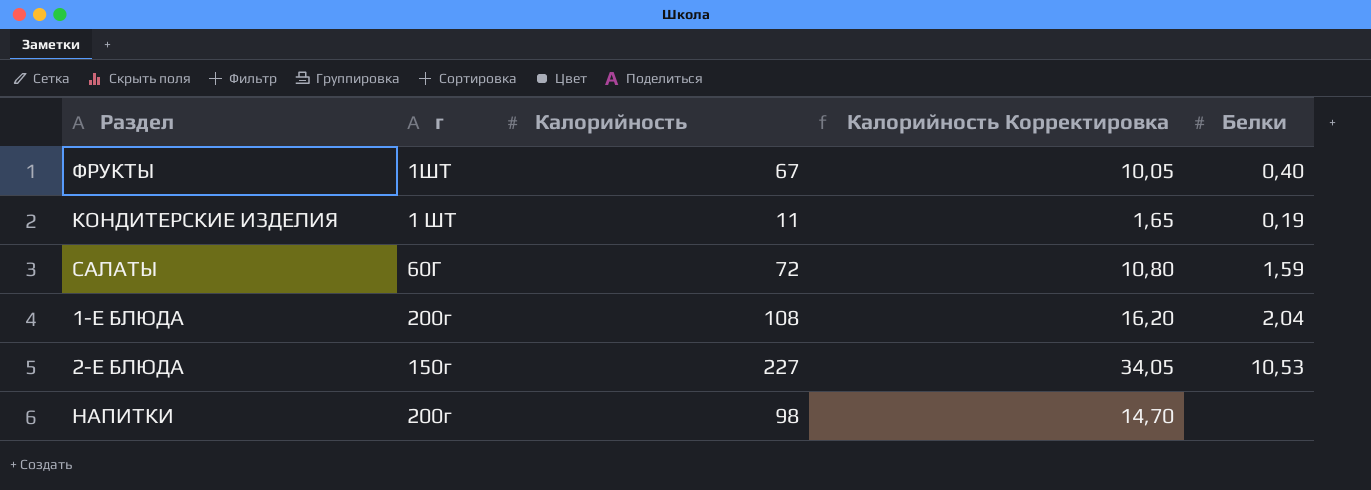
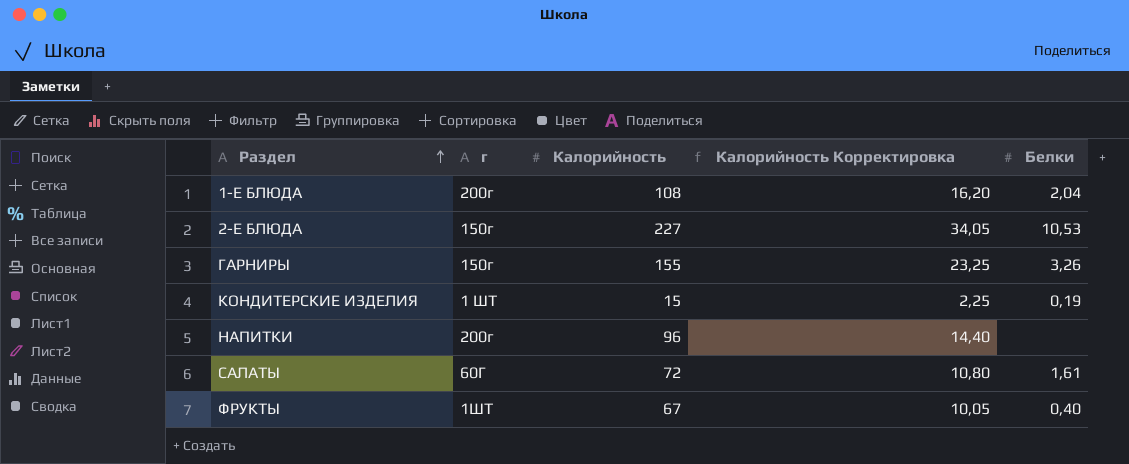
row order: none -> Раздел ascending
row ГАРНИРЫ: none -> 150г | 155 | 23,25 | 3,26
КОНДИТЕРСКИЕ ИЗДЕЛИЯ | Калорийность: 11 -> 15
КОНДИТЕРСКИЕ ИЗДЕЛИЯ | Калорийность Корректировка: 1,65 -> 2,25
НАПИТКИ | Калорийность: 98 -> 96
НАПИТКИ | Калорийность Корректировка: 14,70 -> 14,40
САЛАТЫ | Белки: 1,59 -> 1,61

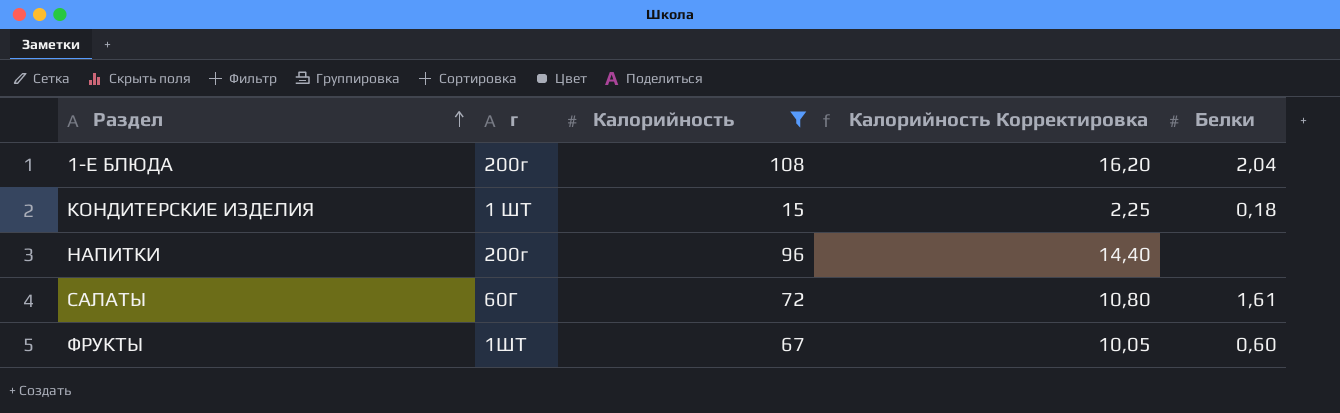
filter: none -> Калорийность <= 108
КОНДИТЕРСКИЕ ИЗДЕЛИЯ | Белки: 0,19 -> 0,18
ФРУКТЫ | Белки: 0,40 -> 0,60

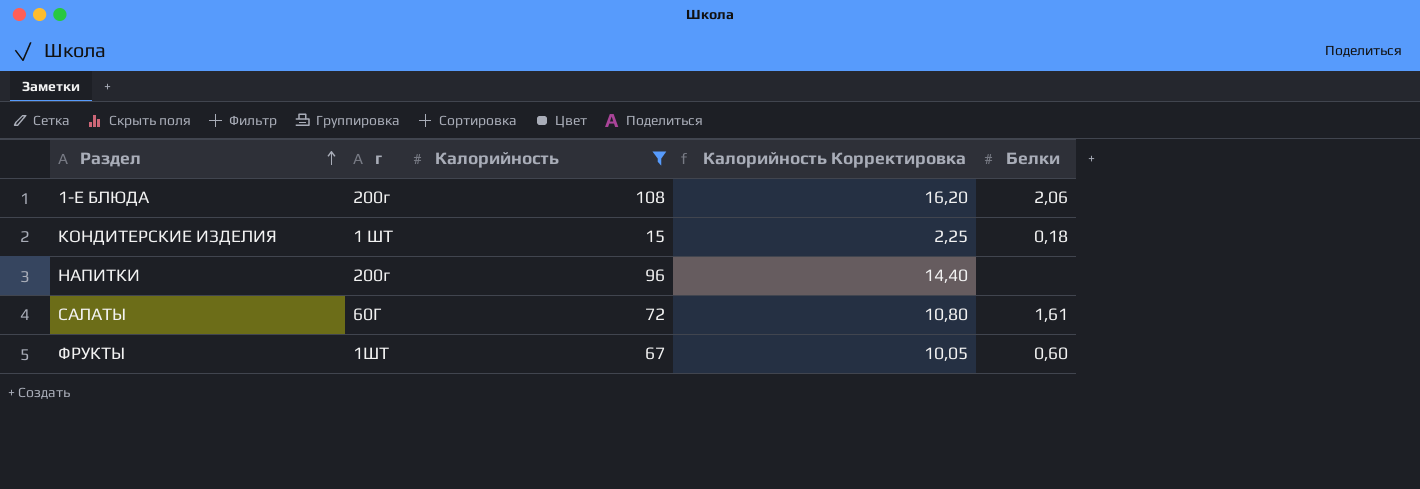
1-Е БЛЮДА | Белки: 2,04 -> 2,06

